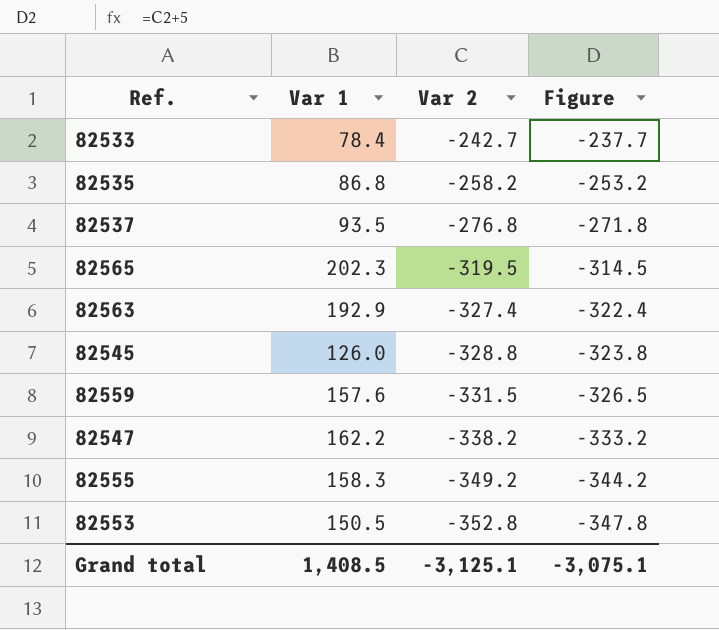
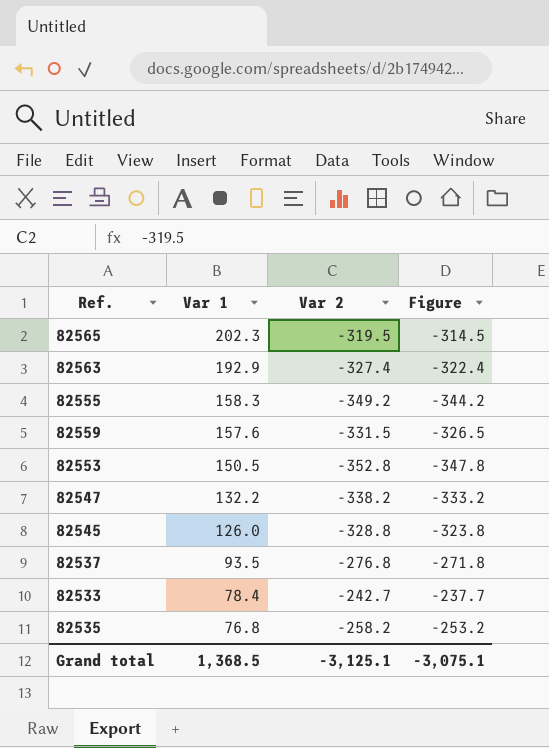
row order: Var 2 descending -> Var 1 descending
82547 | Var 1: 162.2 -> 132.2
82535 | Var 1: 86.8 -> 76.8
Grand total | Var 1: 1,408.5 -> 1,368.5

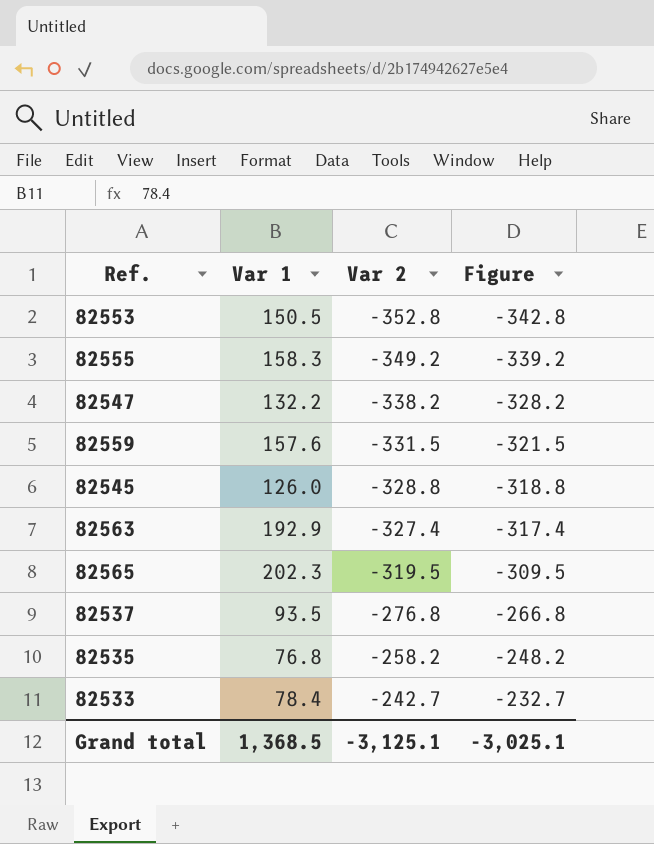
row order: Var 1 descending -> Var 2 ascending
column Figure | formula: [Var 2] + 5 -> [Var 2] + 10
Grand total | Figure: -3,075.1 -> -3,025.1

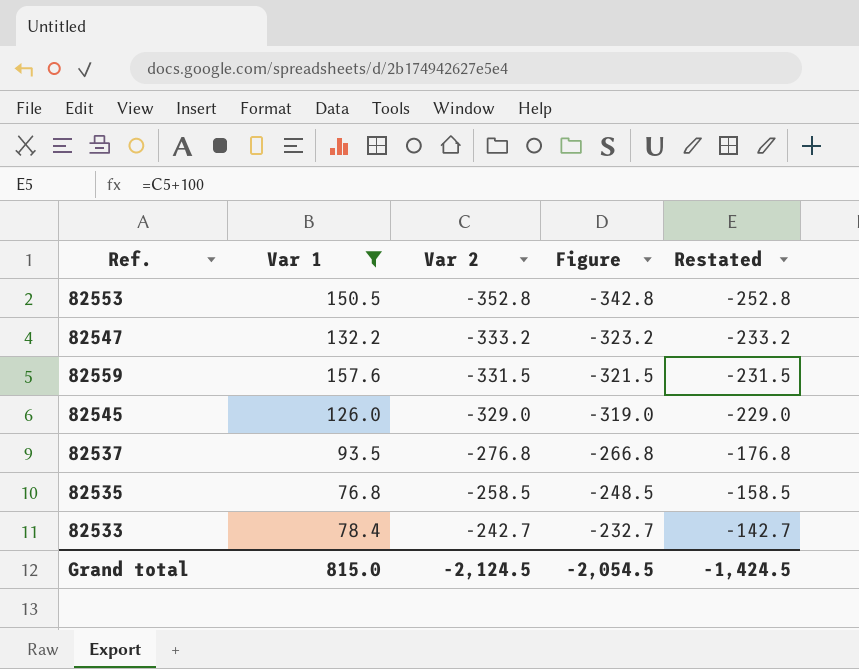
filter: none -> Var 1 <= 157.6
column Restated | formula: none -> [Var 2] + 100
82547 | Var 2: -338.2 -> -333.2
82547 | Figure: -328.2 -> -323.2
82545 | Var 2: -328.8 -> -329.0
82545 | Figure: -318.8 -> -319.0
82535 | Var 2: -258.2 -> -258.5
82535 | Figure: -248.2 -> -248.5
Grand total | Var 1: 1,368.5 -> 815.0
Grand total | Var 2: -3,125.1 -> -2,124.5
Grand total | Figure: -3,025.1 -> -2,054.5

